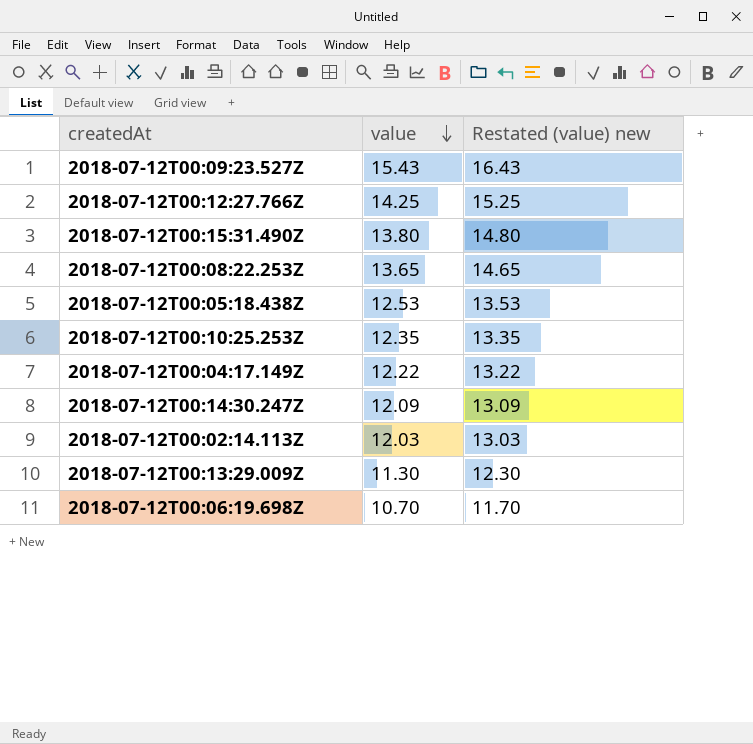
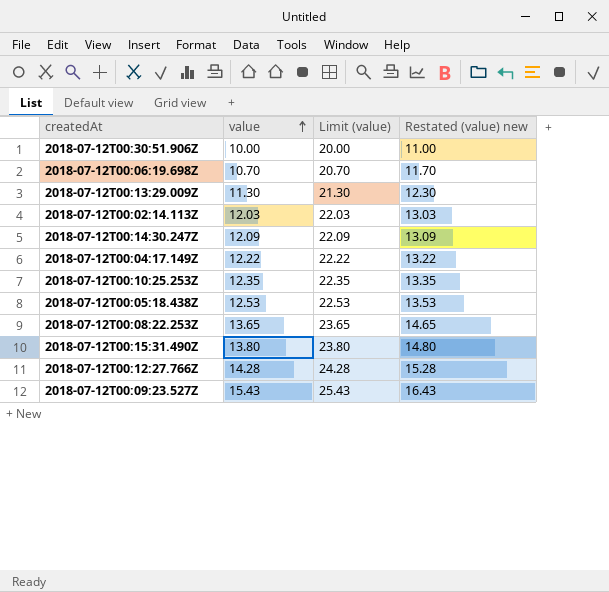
row order: value descending -> value ascending
column Limit (value) | formula: none -> [value] + 10
row 2018-07-12T00:30:51.906Z: none -> 10.00 | 20.00 | 11.00
2018-07-12T00:12:27.766Z | value: 14.25 -> 14.28
2018-07-12T00:12:27.766Z | Restated (value) new: 15.25 -> 15.28

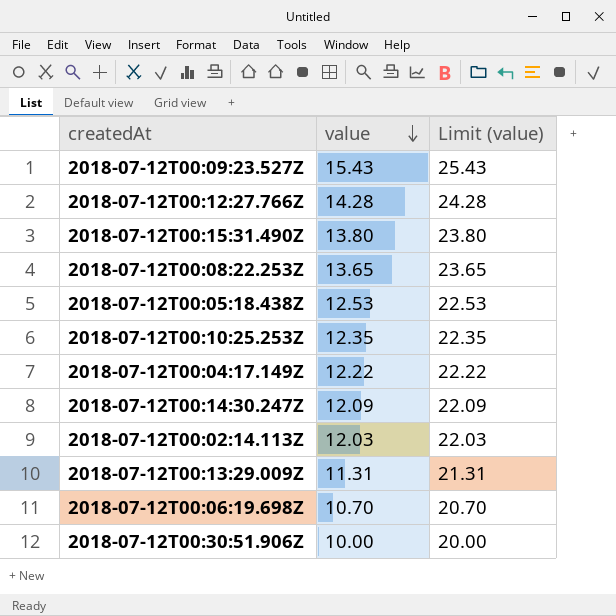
row order: value ascending -> value descending
column Restated (value) new | formula: [value] + 1 -> none
2018-07-12T00:13:29.009Z | value: 11.30 -> 11.31
2018-07-12T00:13:29.009Z | Limit (value): 21.30 -> 21.31

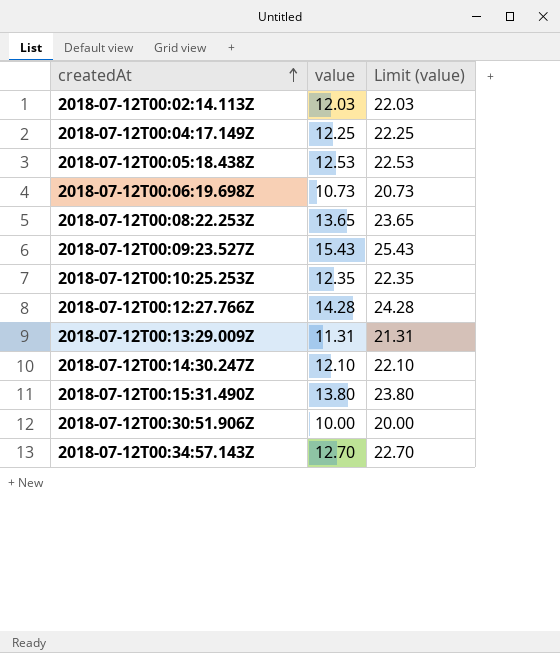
row order: value descending -> createdAt ascending
2018-07-12T00:04:17.149Z | value: 12.22 -> 12.25
2018-07-12T00:04:17.149Z | Limit (value): 22.22 -> 22.25
2018-07-12T00:06:19.698Z | value: 10.70 -> 10.73
2018-07-12T00:06:19.698Z | Limit (value): 20.70 -> 20.73
2018-07-12T00:14:30.247Z | value: 12.09 -> 12.10
2018-07-12T00:14:30.247Z | Limit (value): 22.09 -> 22.10
row 2018-07-12T00:34:57.143Z: none -> 12.70 | 22.70

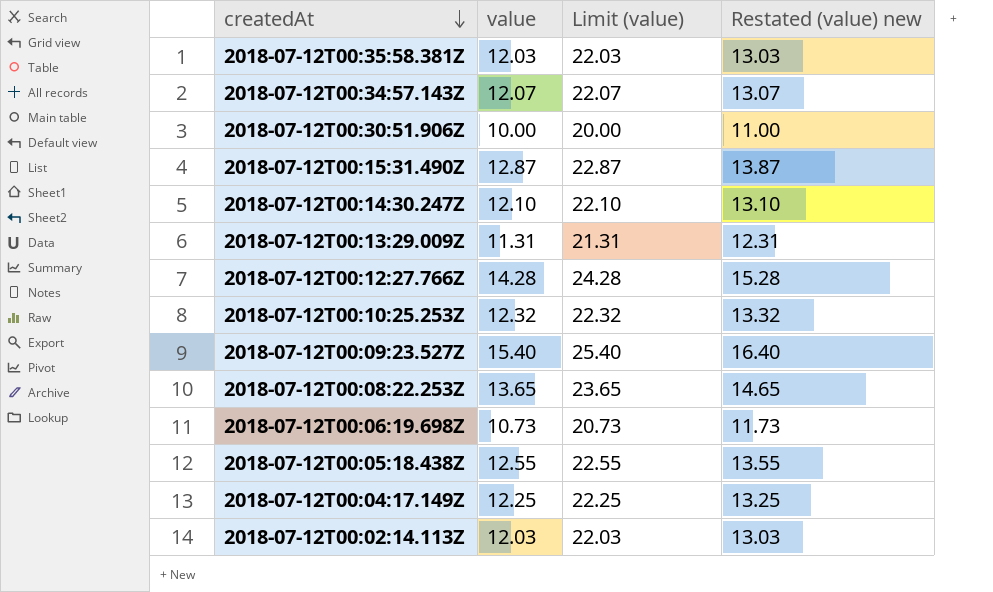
row order: createdAt ascending -> createdAt descending
column Restated (value) new | formula: none -> [value] + 1
row 2018-07-12T00:35:58.381Z: none -> 12.03 | 22.03 | 13.03
2018-07-12T00:34:57.143Z | value: 12.70 -> 12.07
2018-07-12T00:34:57.143Z | Limit (value): 22.70 -> 22.07
2018-07-12T00:15:31.490Z | value: 13.80 -> 12.87
2018-07-12T00:15:31.490Z | Limit (value): 23.80 -> 22.87
2018-07-12T00:10:25.253Z | value: 12.35 -> 12.32
2018-07-12T00:10:25.253Z | Limit (value): 22.35 -> 22.32
2018-07-12T00:09:23.527Z | value: 15.43 -> 15.40
2018-07-12T00:09:23.527Z | Limit (value): 25.43 -> 25.40
2018-07-12T00:05:18.438Z | value: 12.53 -> 12.55
2018-07-12T00:05:18.438Z | Limit (value): 22.53 -> 22.55

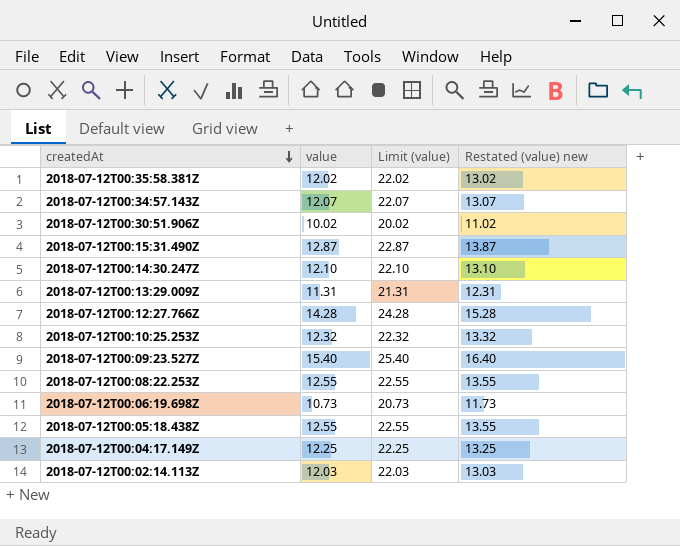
2018-07-12T00:35:58.381Z | value: 12.03 -> 12.02
2018-07-12T00:35:58.381Z | Limit (value): 22.03 -> 22.02
2018-07-12T00:35:58.381Z | Restated (value) new: 13.03 -> 13.02
2018-07-12T00:30:51.906Z | value: 10.00 -> 10.02
2018-07-12T00:30:51.906Z | Limit (value): 20.00 -> 20.02
2018-07-12T00:30:51.906Z | Restated (value) new: 11.00 -> 11.02
2018-07-12T00:08:22.253Z | value: 13.65 -> 12.55
2018-07-12T00:08:22.253Z | Limit (value): 23.65 -> 22.55
2018-07-12T00:08:22.253Z | Restated (value) new: 14.65 -> 13.55

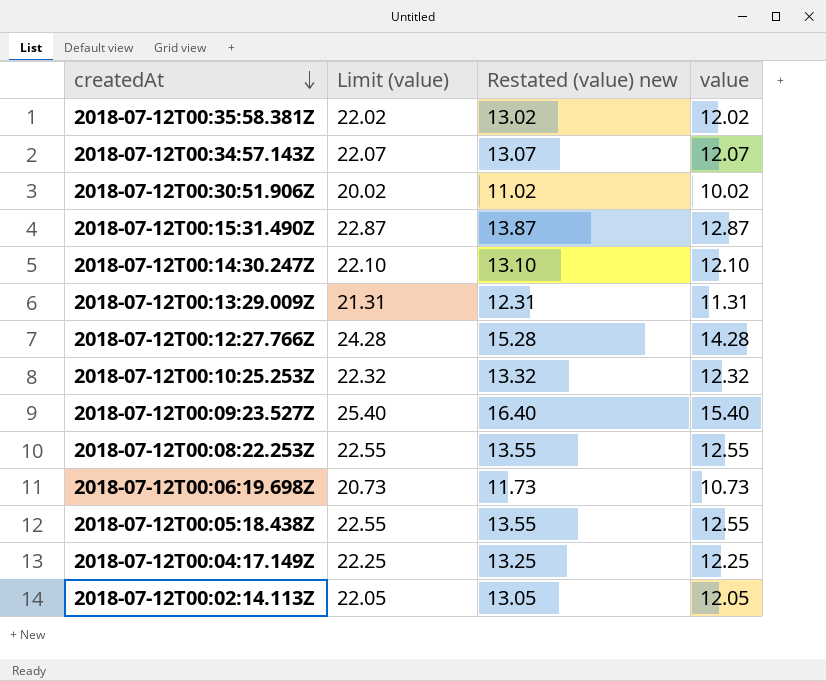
column value | position: 2 -> 4
2018-07-12T00:02:14.113Z | Limit (value): 22.03 -> 22.05
2018-07-12T00:02:14.113Z | Restated (value) new: 13.03 -> 13.05
2018-07-12T00:02:14.113Z | value: 12.03 -> 12.05

